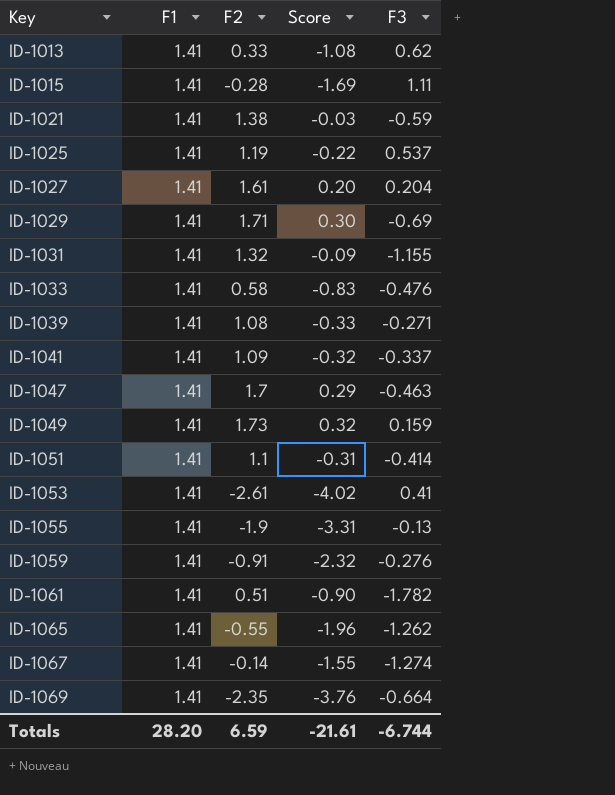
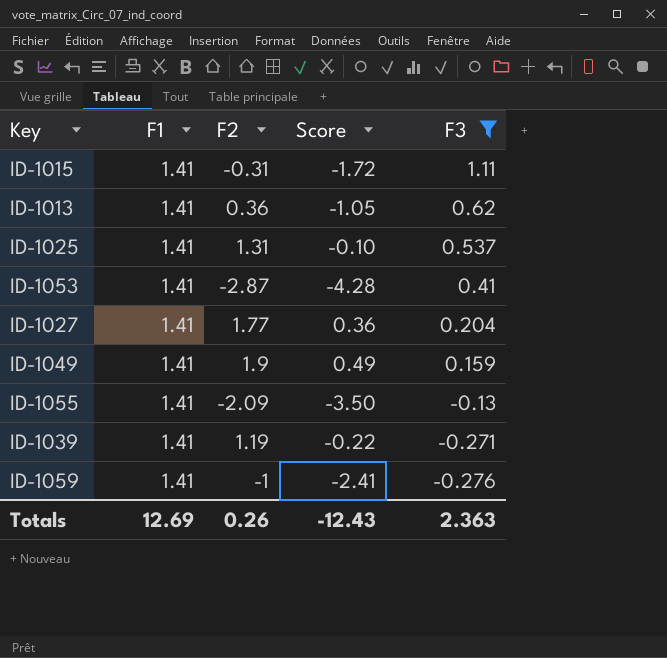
filter: none -> F3 >= -0.276
row order: Key ascending -> F3 descending
ID-1015 | F2: -0.28 -> -0.31
ID-1015 | Score: -1.69 -> -1.72
ID-1013 | F2: 0.33 -> 0.36
ID-1013 | Score: -1.08 -> -1.05
ID-1025 | F2: 1.19 -> 1.31
ID-1025 | Score: -0.22 -> -0.10
ID-1053 | F2: -2.61 -> -2.87
ID-1053 | Score: -4.02 -> -4.28
ID-1027 | F2: 1.61 -> 1.77
ID-1027 | Score: 0.20 -> 0.36
ID-1049 | F2: 1.73 -> 1.9
ID-1049 | Score: 0.32 -> 0.49
ID-1055 | F2: -1.9 -> -2.09
ID-1055 | Score: -3.31 -> -3.50
ID-1039 | F2: 1.08 -> 1.19
ID-1039 | Score: -0.33 -> -0.22
ID-1059 | F2: -0.91 -> -1
ID-1059 | Score: -2.32 -> -2.41
Totals | F1: 28.20 -> 12.69
Totals | F2: 6.59 -> 0.26
Totals | Score: -21.61 -> -12.43
Totals | F3: -6.744 -> 2.363

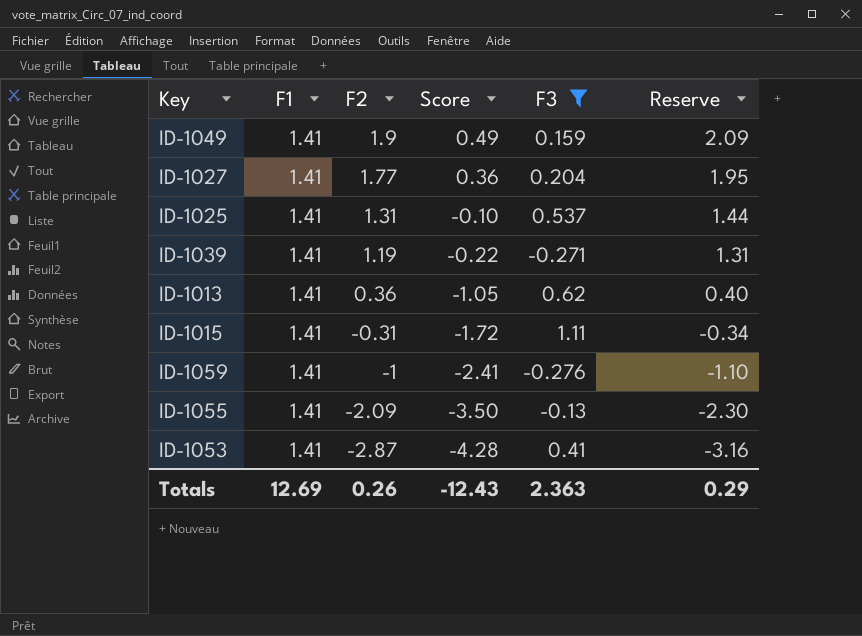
row order: F3 descending -> F2 descending
column Reserve | formula: none -> [F2] * 1.1

